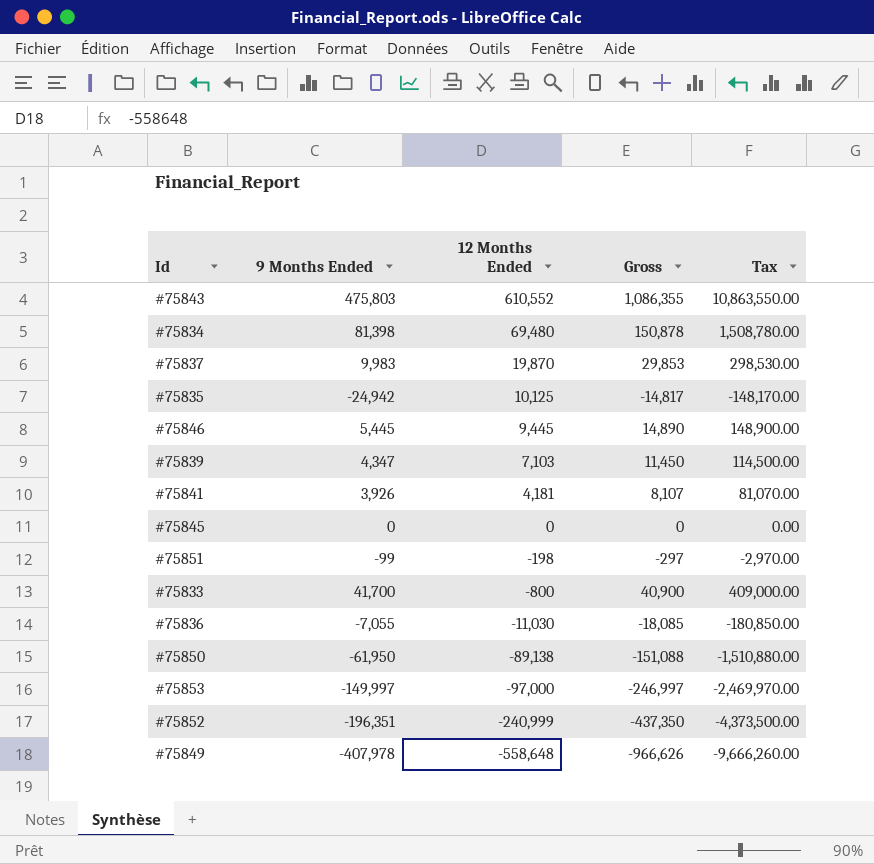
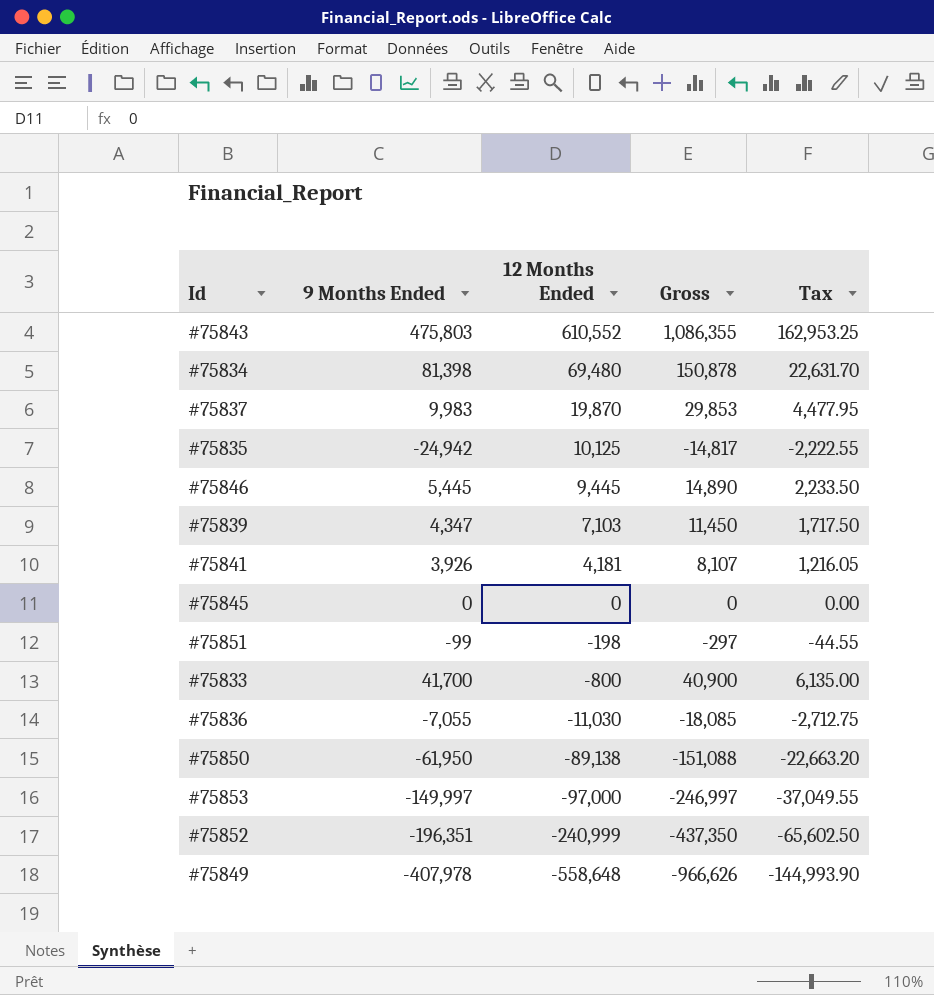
column Tax | formula: [Gross] * 10 -> [Gross] * 0.15

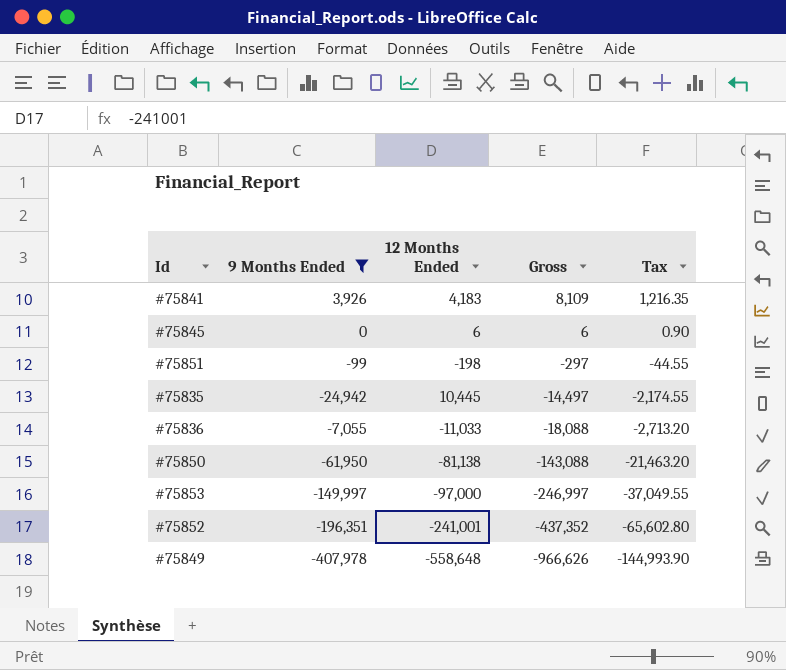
filter: none -> 9 Months Ended <= 3,926
row order: 12 Months Ended descending -> Gross descending
#75841 | 12 Months Ended: 4,181 -> 4,183
#75841 | Gross: 8,107 -> 8,109
#75841 | Tax: 1,216.05 -> 1,216.35
#75845 | 12 Months Ended: 0 -> 6
#75845 | Gross: 0 -> 6
#75845 | Tax: 0.00 -> 0.90
#75835 | 12 Months Ended: 10,125 -> 10,445
#75835 | Gross: -14,817 -> -14,497
#75835 | Tax: -2,222.55 -> -2,174.55
#75836 | 12 Months Ended: -11,030 -> -11,033
#75836 | Gross: -18,085 -> -18,088
#75836 | Tax: -2,712.75 -> -2,713.20
#75850 | 12 Months Ended: -89,138 -> -81,138
#75850 | Gross: -151,088 -> -143,088
#75850 | Tax: -22,663.20 -> -21,463.20
#75852 | 12 Months Ended: -240,999 -> -241,001
#75852 | Gross: -437,350 -> -437,352
#75852 | Tax: -65,602.50 -> -65,602.80

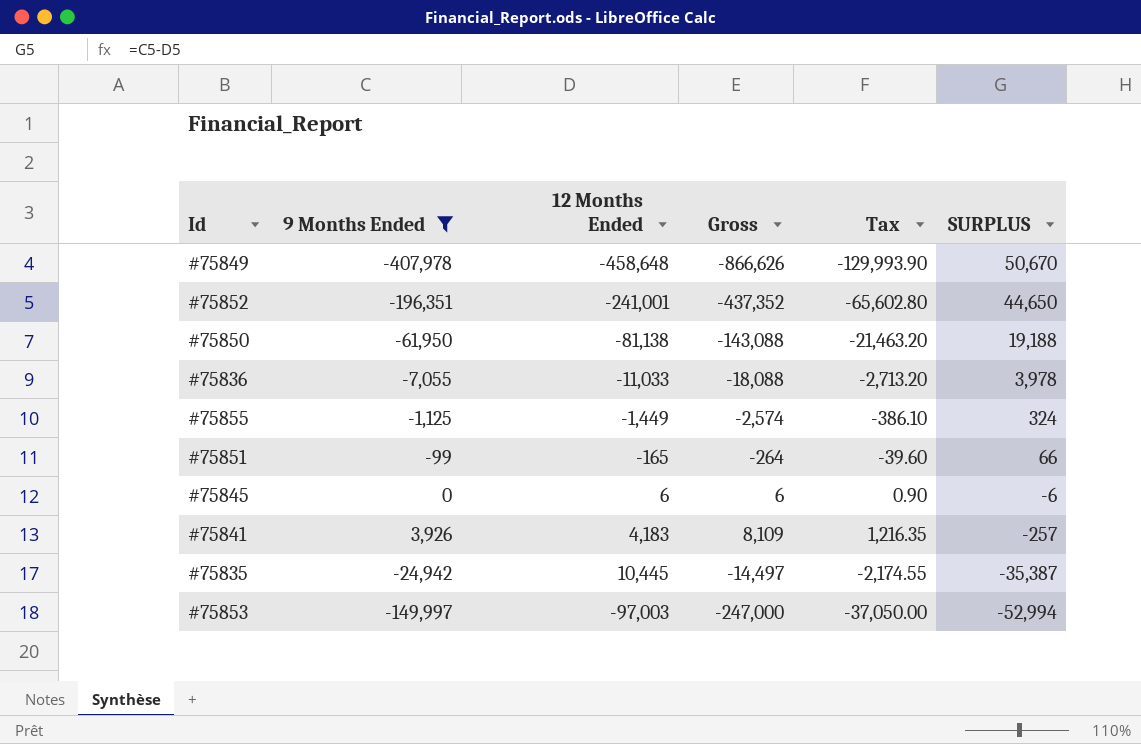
row order: Gross descending -> SURPLUS descending
column SURPLUS | formula: none -> [9 Months Ended] - [12 Months Ended]
#75849 | 12 Months Ended: -558,648 -> -458,648
#75849 | Gross: -966,626 -> -866,626
#75849 | Tax: -144,993.90 -> -129,993.90
row #75855: none -> -1,125 | -1,449 | -2,574 | -386.10 | 324
#75851 | 12 Months Ended: -198 -> -165
#75851 | Gross: -297 -> -264
#75851 | Tax: -44.55 -> -39.60
#75853 | 12 Months Ended: -97,000 -> -97,003
#75853 | Gross: -246,997 -> -247,000
#75853 | Tax: -37,049.55 -> -37,050.00

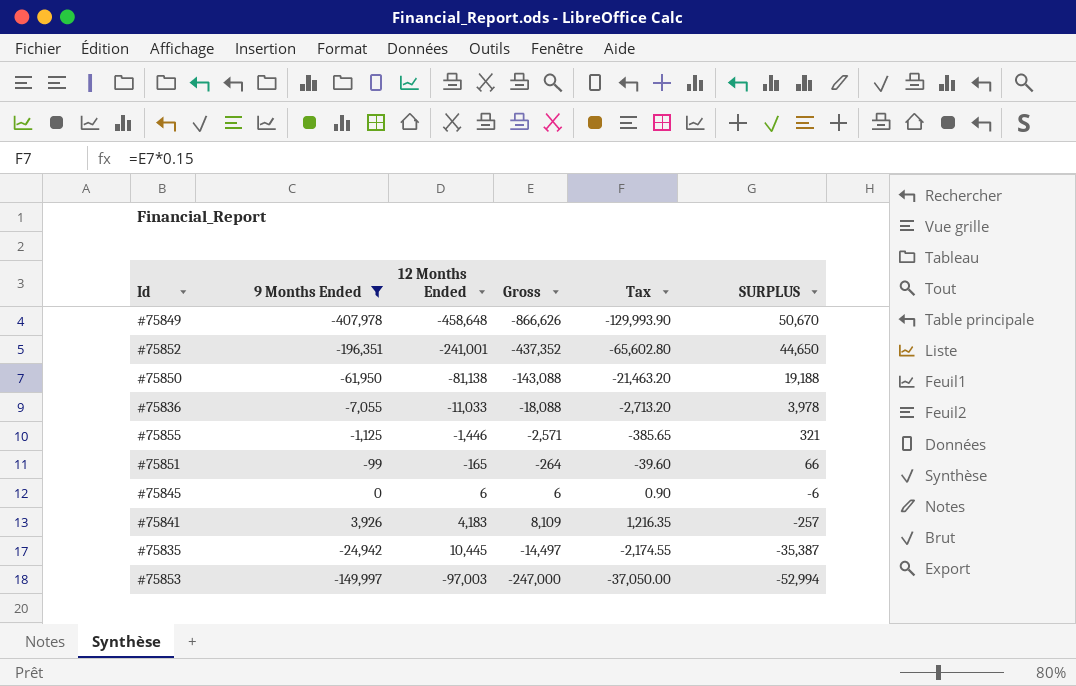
#75855 | 12 Months Ended: -1,449 -> -1,446
#75855 | Gross: -2,574 -> -2,571
#75855 | Tax: -386.10 -> -385.65
#75855 | SURPLUS: 324 -> 321

